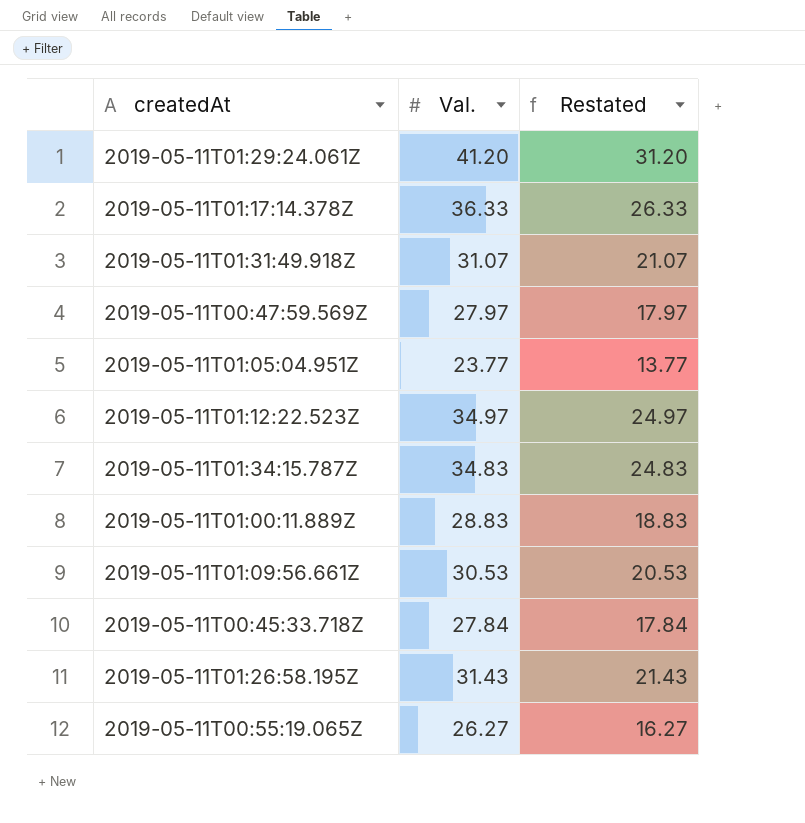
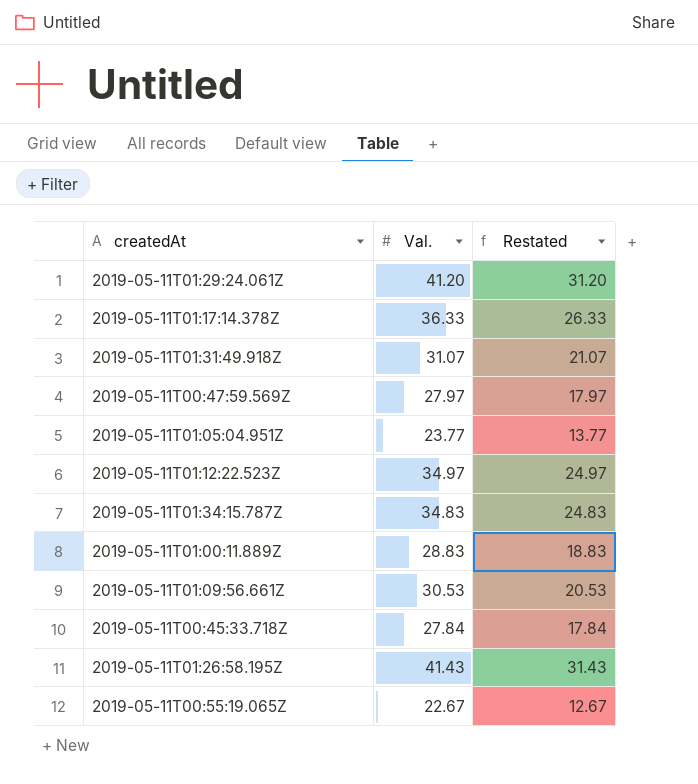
2019-05-11T01:26:58.195Z | Val.: 31.43 -> 41.43
2019-05-11T01:26:58.195Z | Restated: 21.43 -> 31.43
2019-05-11T00:55:19.065Z | Val.: 26.27 -> 22.67
2019-05-11T00:55:19.065Z | Restated: 16.27 -> 12.67

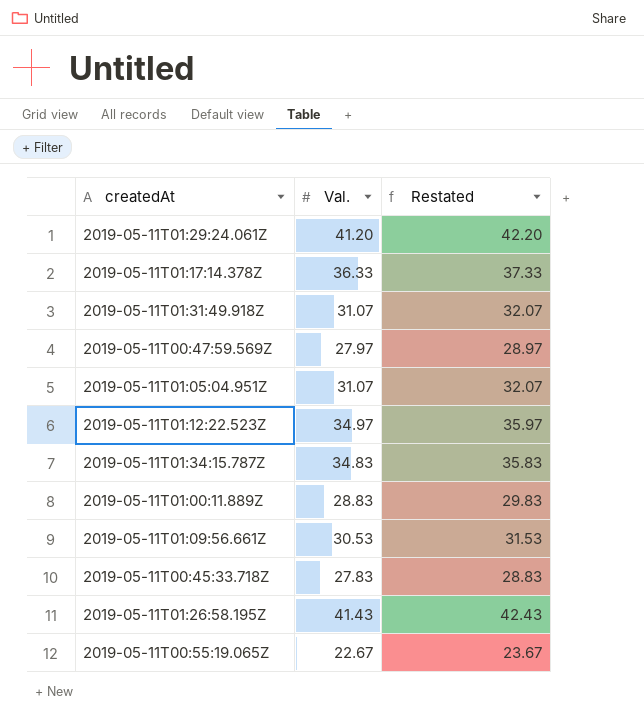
column Restated | formula: [Val.] - 10 -> [Val.] + 1
2019-05-11T01:05:04.951Z | Val.: 23.77 -> 31.07
2019-05-11T00:45:33.718Z | Val.: 27.84 -> 27.83

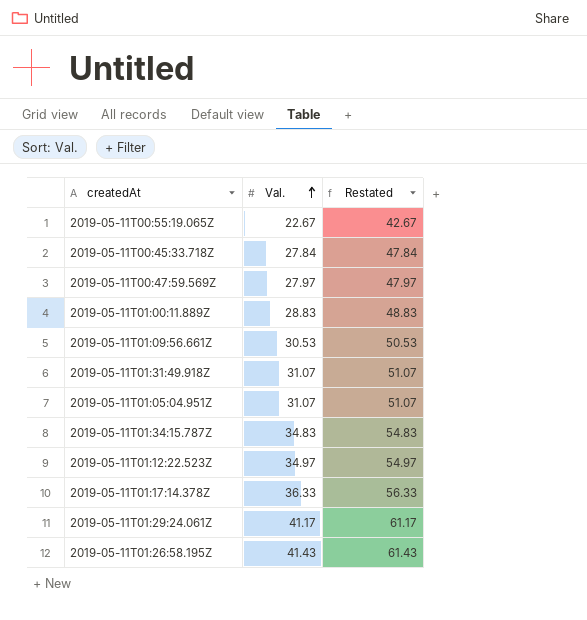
row order: none -> Val. ascending
column Restated | formula: [Val.] + 1 -> [Val.] + 20
2019-05-11T00:45:33.718Z | Val.: 27.83 -> 27.84
2019-05-11T01:29:24.061Z | Val.: 41.20 -> 41.17

